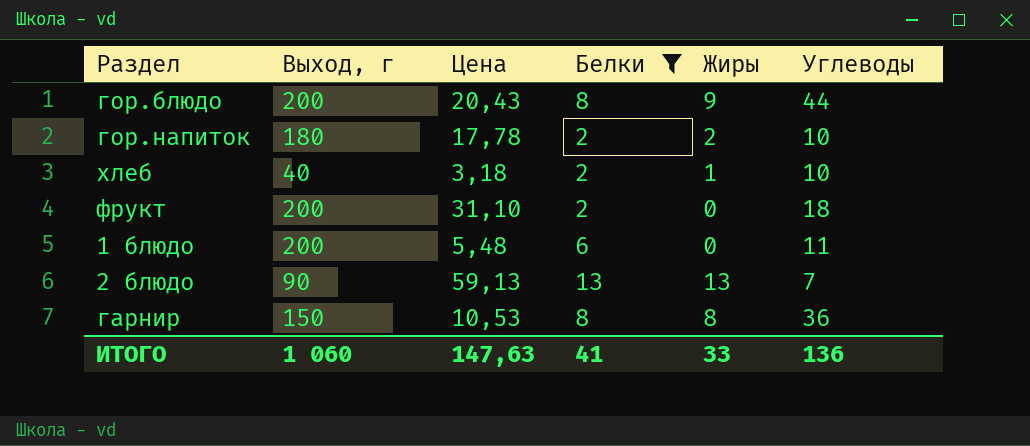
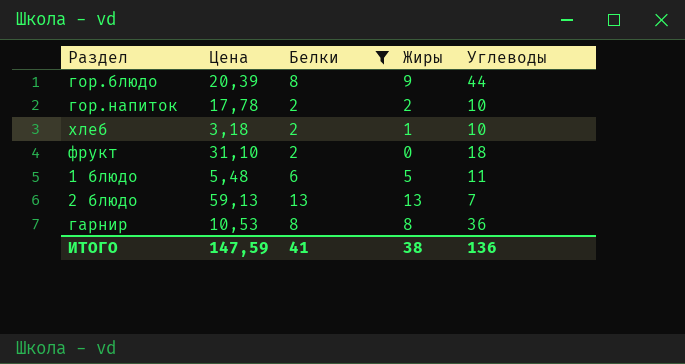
column Выход, г | position: 2 -> none
гор.блюдо | Цена: 20,43 -> 20,39
1 блюдо | Жиры: 0 -> 5
ИТОГО | Цена: 147,63 -> 147,59
ИТОГО | Жиры: 33 -> 38

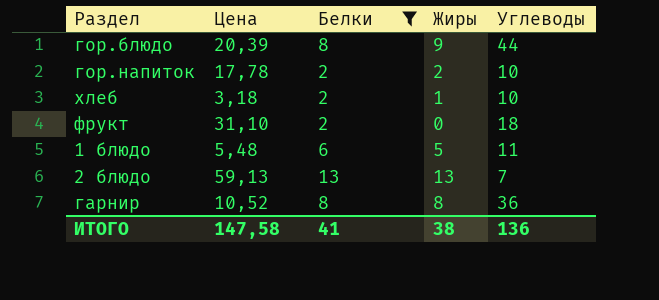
гарнир | Цена: 10,53 -> 10,52
ИТОГО | Цена: 147,59 -> 147,58

